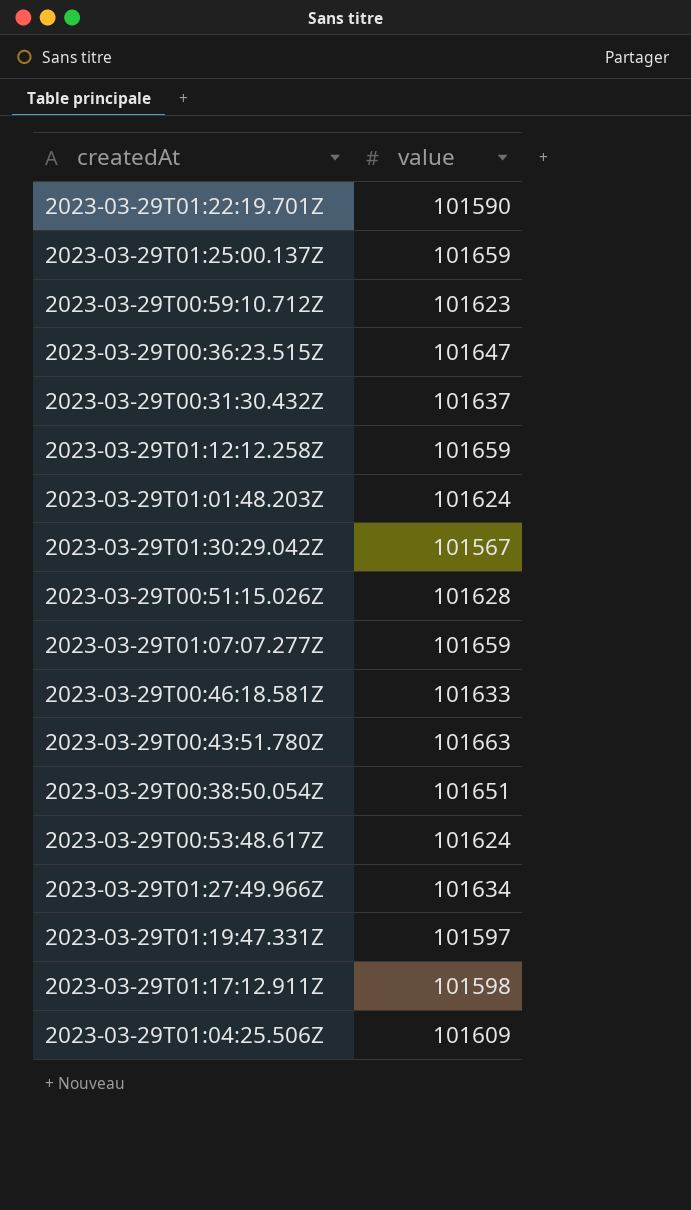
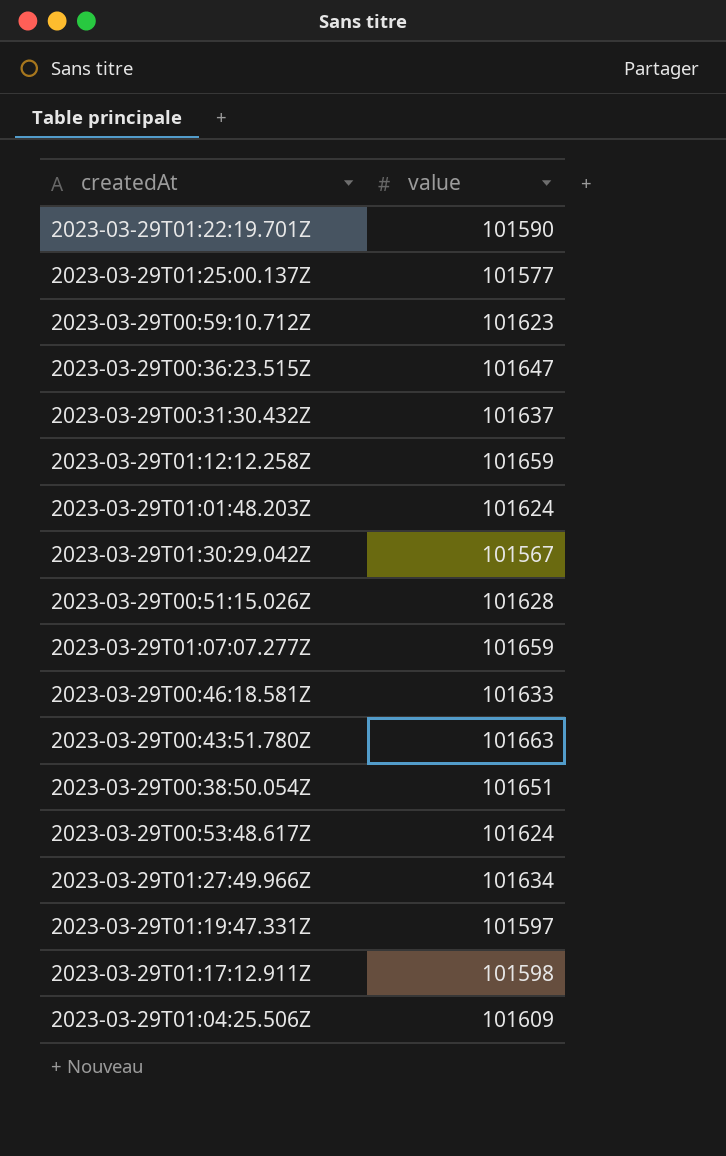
2023-03-29T01:25:00.137Z | value: 101659 -> 101577

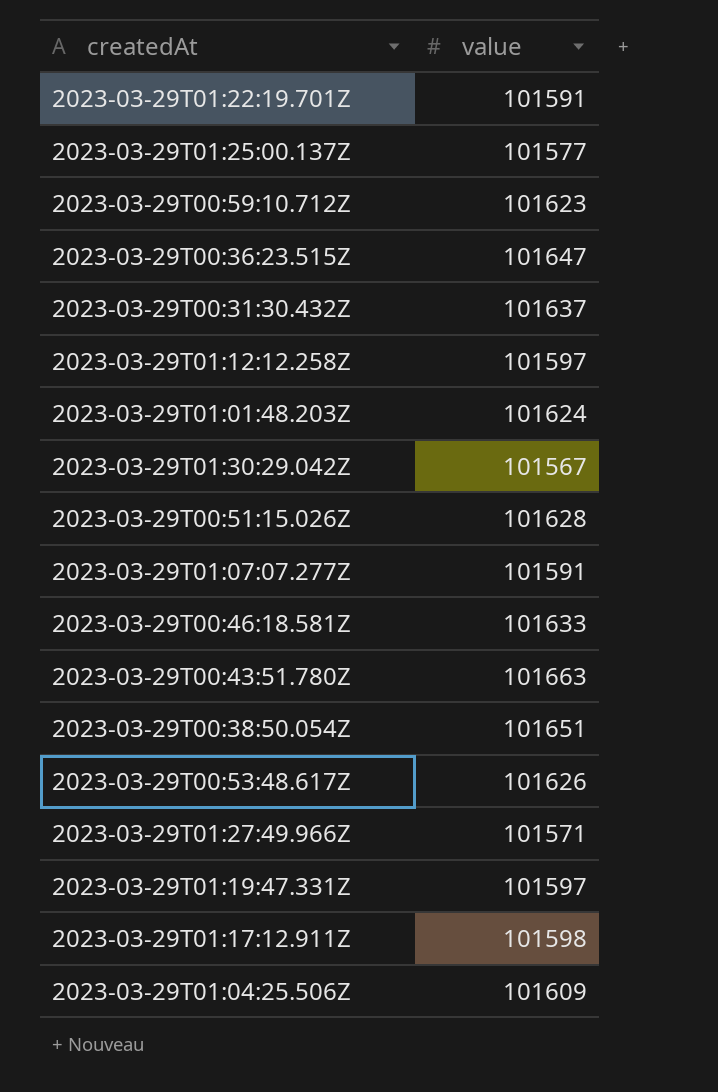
2023-03-29T01:22:19.701Z | value: 101590 -> 101591
2023-03-29T01:12:12.258Z | value: 101659 -> 101597
2023-03-29T01:07:07.277Z | value: 101659 -> 101591
2023-03-29T00:53:48.617Z | value: 101624 -> 101626
2023-03-29T01:27:49.966Z | value: 101634 -> 101571

